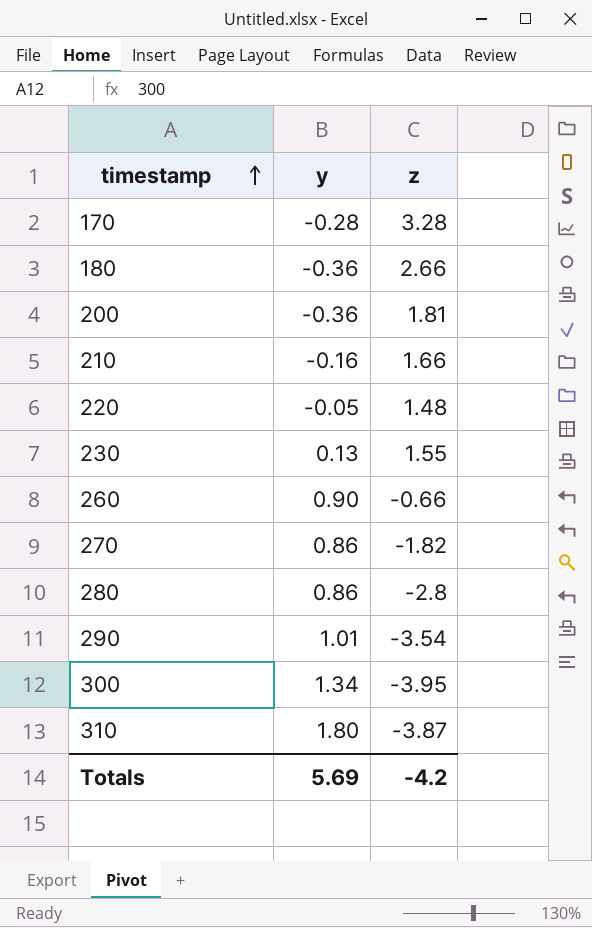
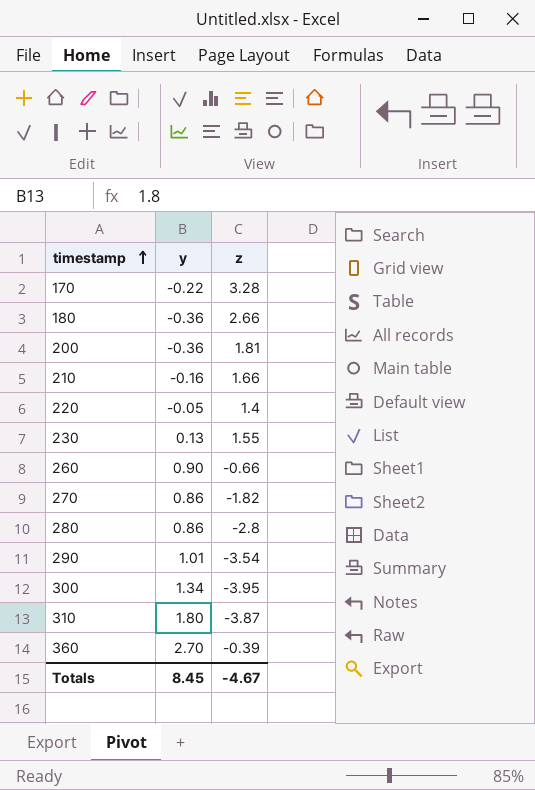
170 | y: -0.28 -> -0.22
220 | z: 1.48 -> 1.4
row 360: none -> 2.70 | -0.39
Totals | y: 5.69 -> 8.45
Totals | z: -4.2 -> -4.67

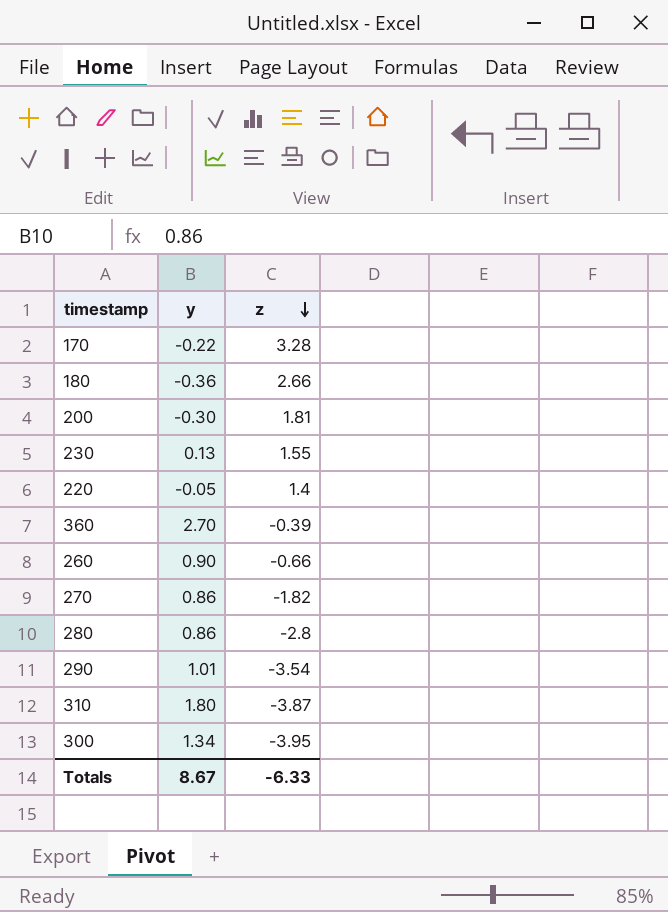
row order: timestamp ascending -> z descending
row 210: -0.16 | 1.66 -> none
200 | y: -0.36 -> -0.30
Totals | y: 8.45 -> 8.67
Totals | z: -4.67 -> -6.33

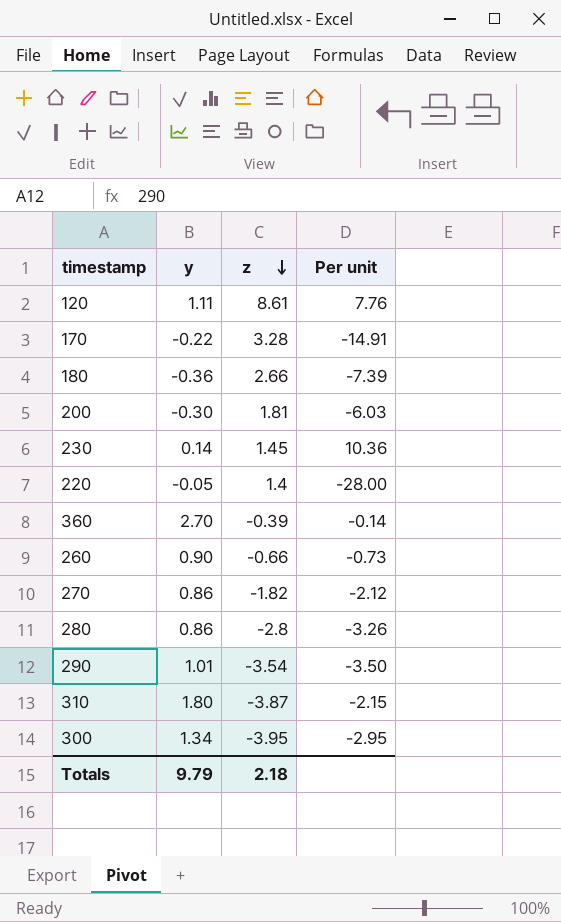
column Per unit | formula: none -> [z] / [y]
row 120: none -> 1.11 | 8.61 | 7.76
230 | y: 0.13 -> 0.14
230 | z: 1.55 -> 1.45
Totals | y: 8.67 -> 9.79
Totals | z: -6.33 -> 2.18

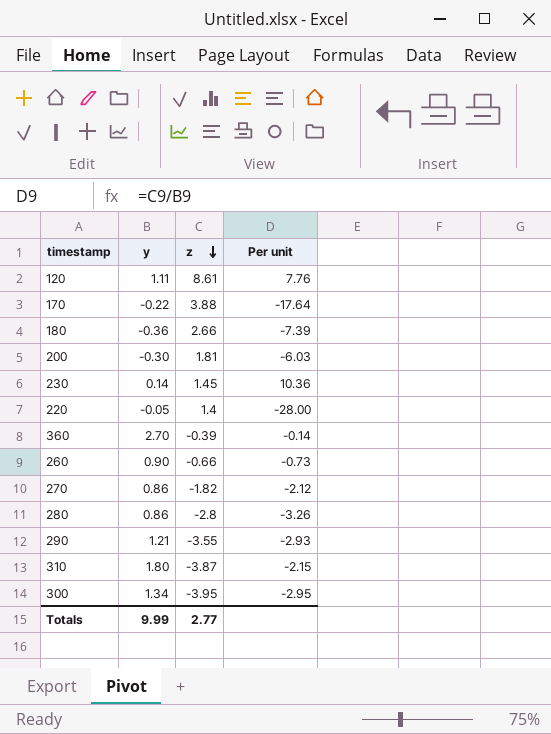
170 | z: 3.28 -> 3.88
170 | Per unit: -14.91 -> -17.64
290 | y: 1.01 -> 1.21
290 | z: -3.54 -> -3.55
290 | Per unit: -3.50 -> -2.93
Totals | y: 9.79 -> 9.99
Totals | z: 2.18 -> 2.77

